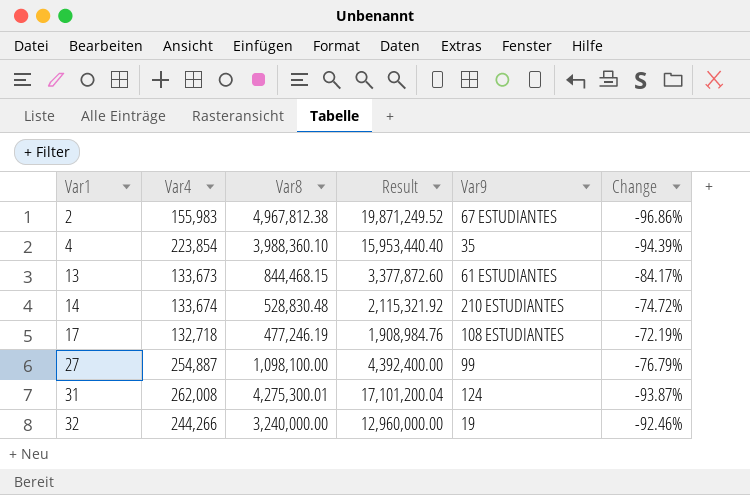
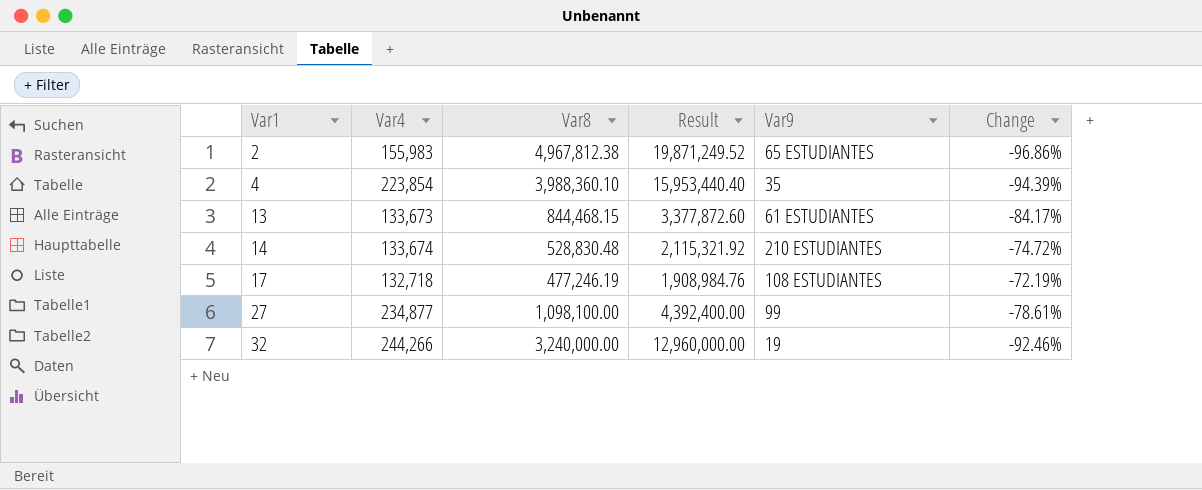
row 31: 262,008 | 4,275,300.01 | 17,101,200.04 | 124 | -93.87% -> none
2 | Var9: 67 ESTUDIANTES -> 65 ESTUDIANTES
27 | Var4: 254,887 -> 234,877
27 | Change: -76.79% -> -78.61%

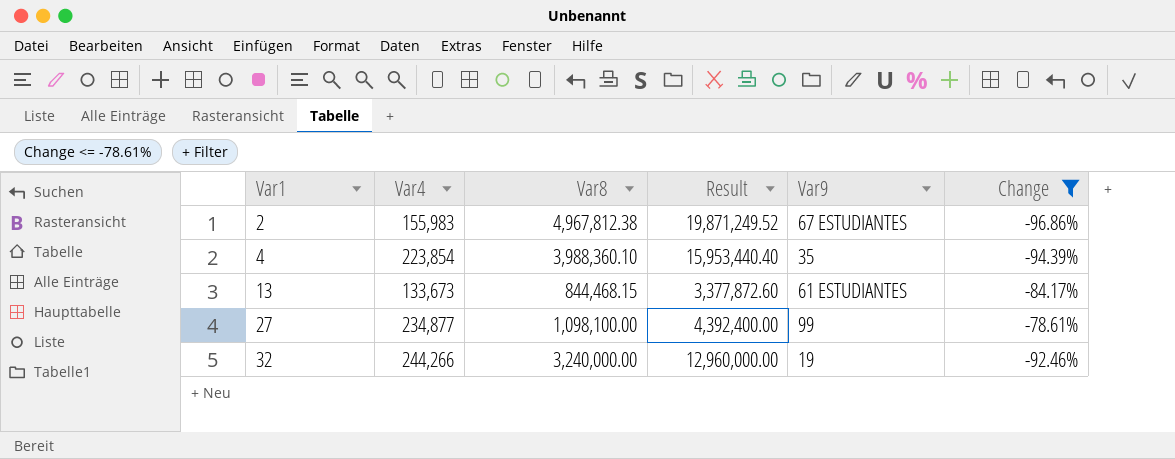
filter: none -> Change <= -78.61%
2 | Var9: 65 ESTUDIANTES -> 67 ESTUDIANTES

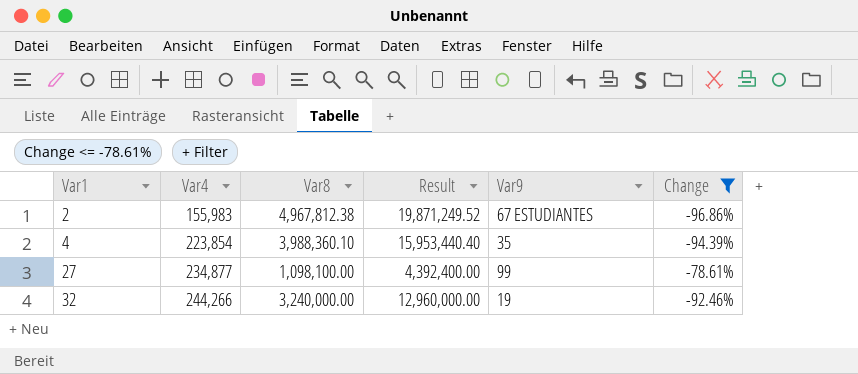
row 13: 133,673 | 844,468.15 | 3,377,872.60 | 61 ESTUDIANTES | -84.17% -> none

